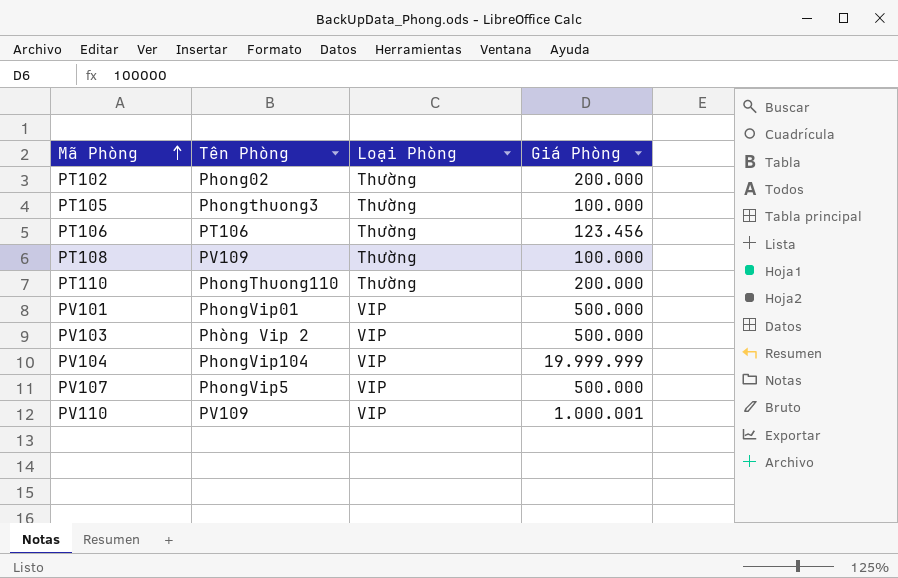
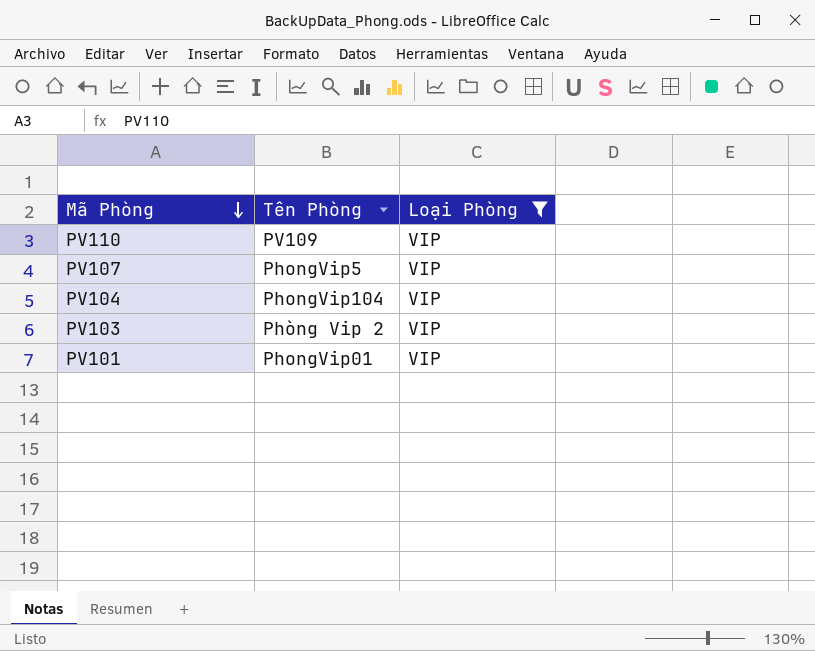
filter: none -> Loại Phòng = VIP
row order: Mã Phòng ascending -> Mã Phòng descending
column Giá Phòng | position: 4 -> none

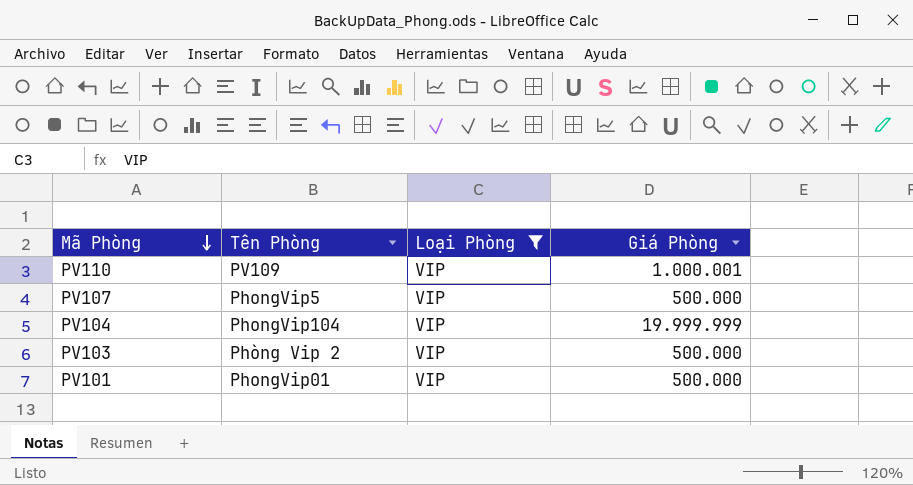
column Giá Phòng | position: none -> 4

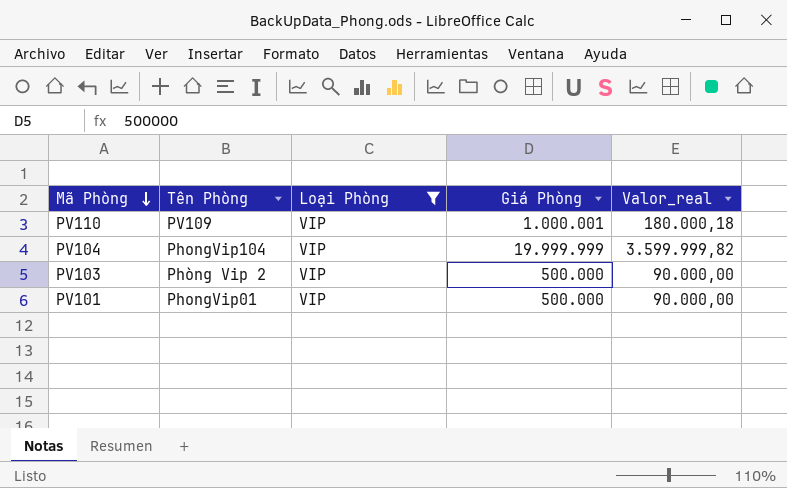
column Valor_real | formula: none -> [Giá Phòng] * 0,18
row PV107: PhongVip5 | VIP | 500.000 -> none

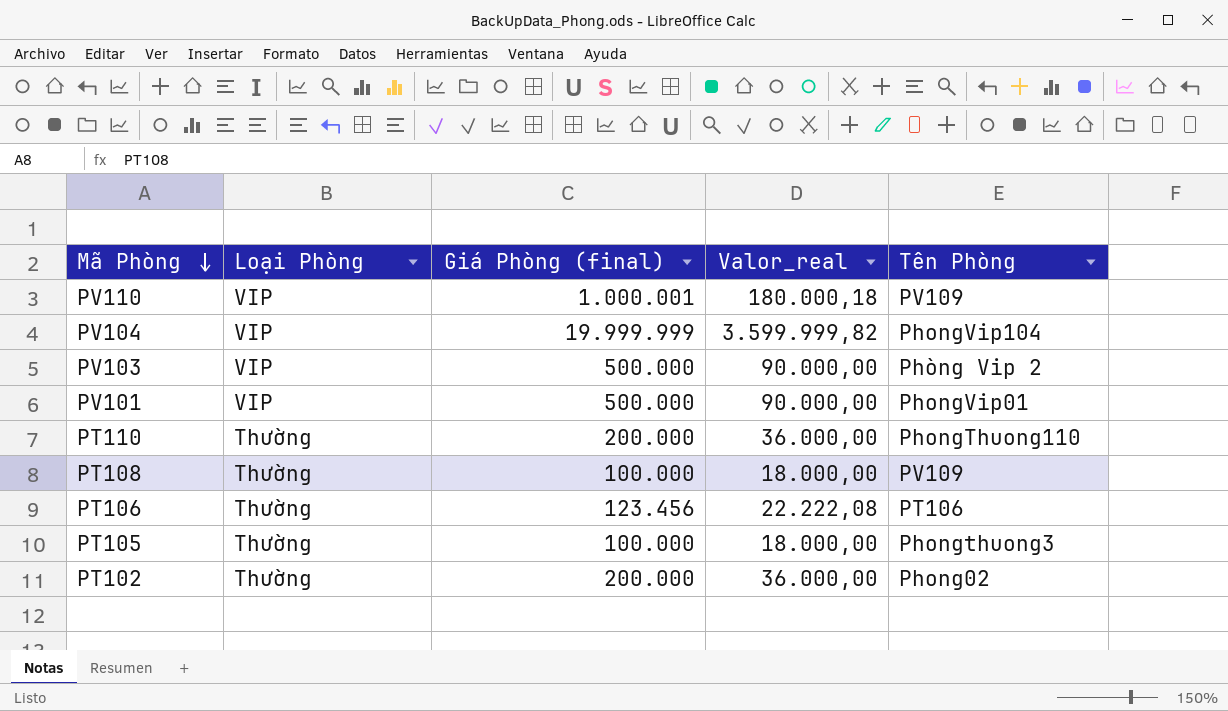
filter: Loại Phòng = VIP -> none
column name: Giá Phòng -> Giá Phòng (final)
column Tên Phòng | position: 2 -> 5

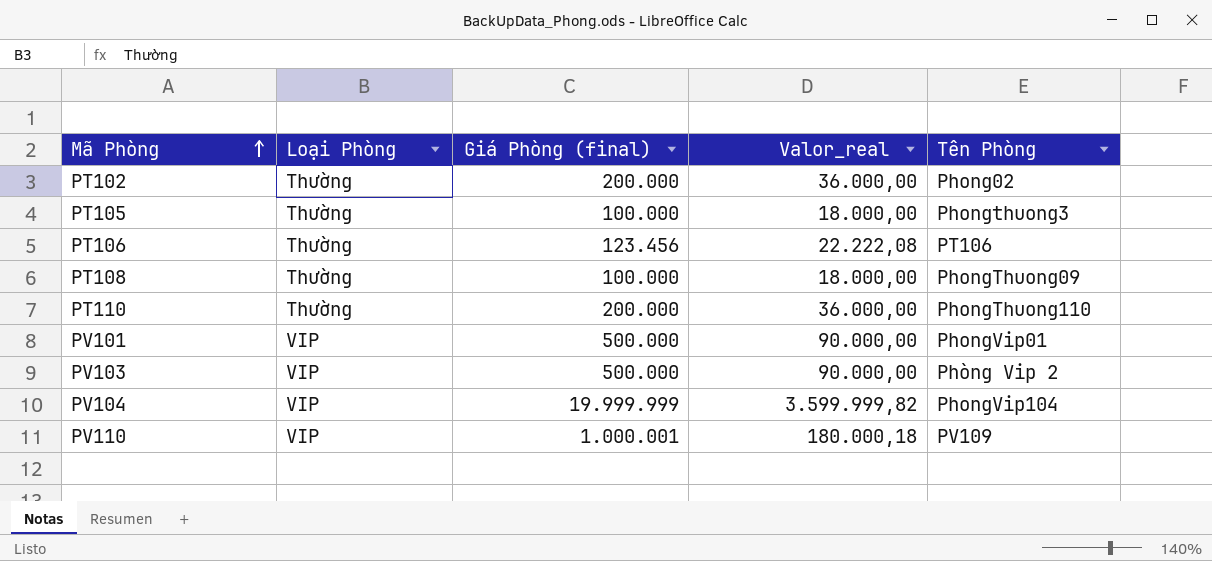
row order: Mã Phòng descending -> Mã Phòng ascending
PT108 | Tên Phòng: PV109 -> PhongThuong09

